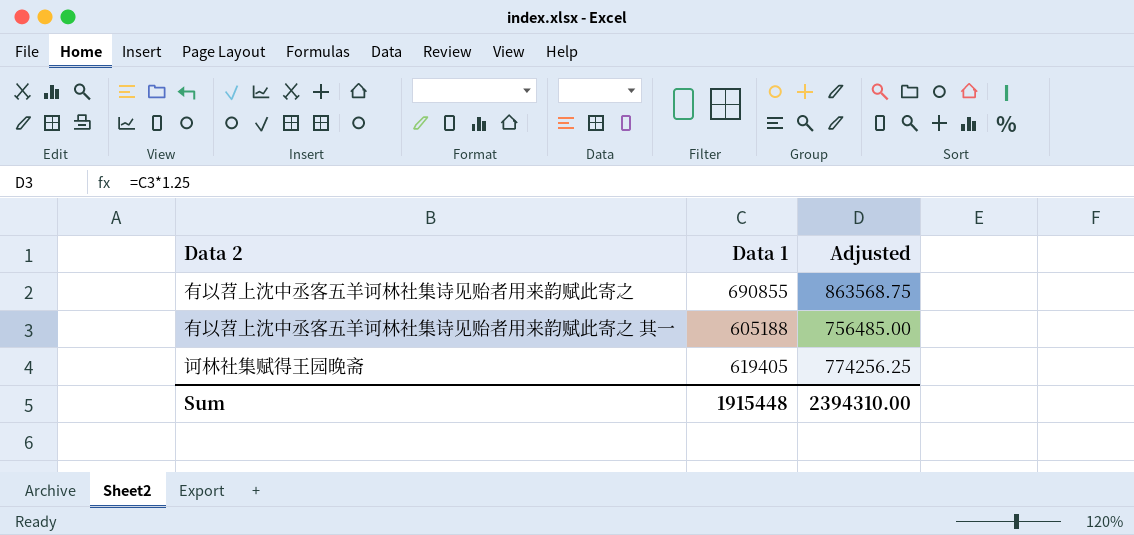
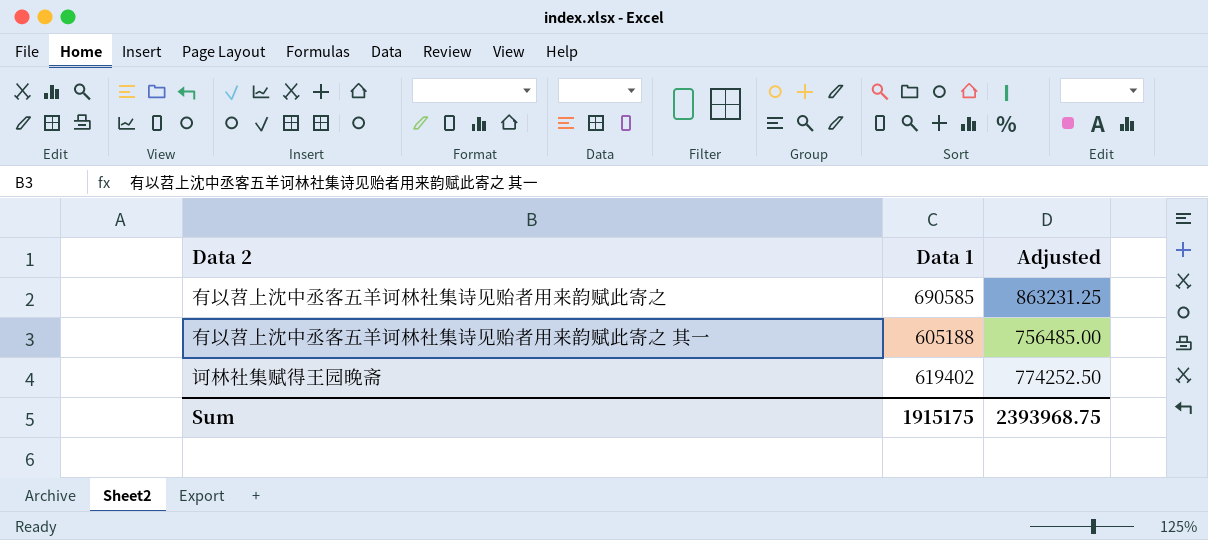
有以苕上沈中丞客五羊诃林社集诗见贻者用来韵赋此寄之 | Data 1: 690855 -> 690585
有以苕上沈中丞客五羊诃林社集诗见贻者用来韵赋此寄之 | Adjusted: 863568.75 -> 863231.25
诃林社集赋得王园晚斋 | Data 1: 619405 -> 619402
诃林社集赋得王园晚斋 | Adjusted: 774256.25 -> 774252.50
Sum | Data 1: 1915448 -> 1915175
Sum | Adjusted: 2394310.00 -> 2393968.75

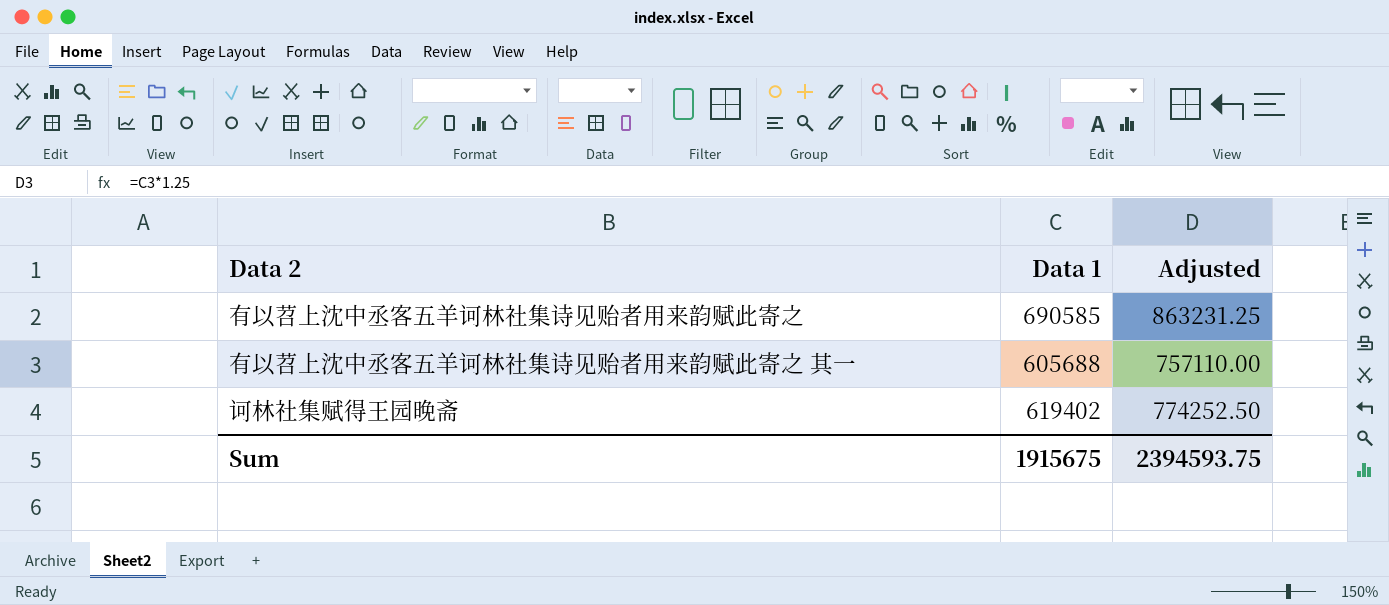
有以苕上沈中丞客五羊诃林社集诗见贻者用来韵赋此寄之 其一 | Data 1: 605188 -> 605688
有以苕上沈中丞客五羊诃林社集诗见贻者用来韵赋此寄之 其一 | Adjusted: 756485.00 -> 757110.00
Sum | Data 1: 1915175 -> 1915675
Sum | Adjusted: 2393968.75 -> 2394593.75

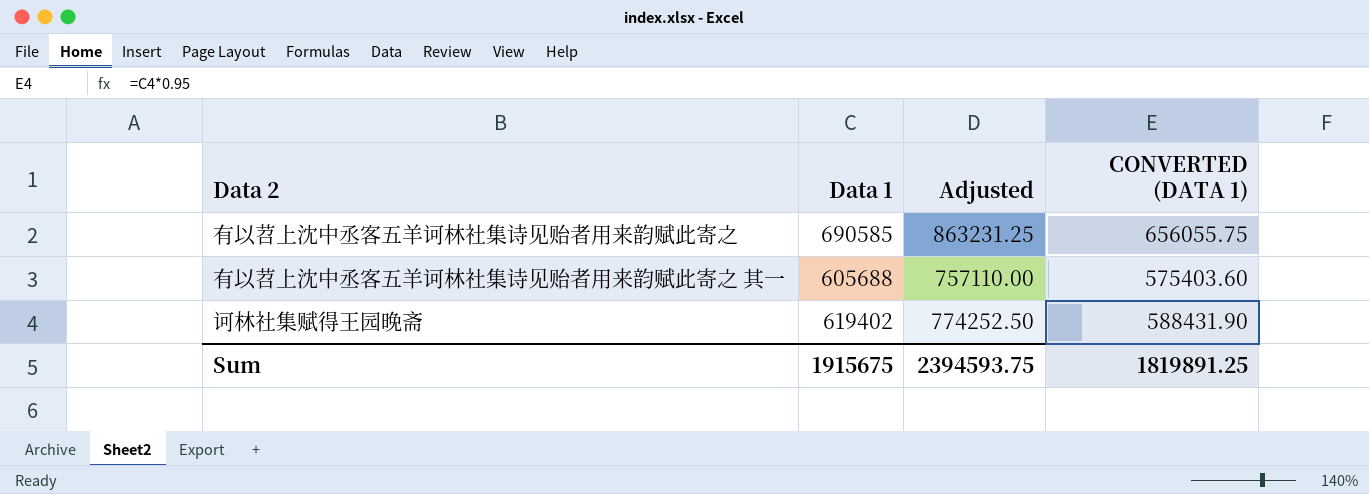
column CONVERTED (DATA 1) | formula: none -> [Data 1] * 0.95

